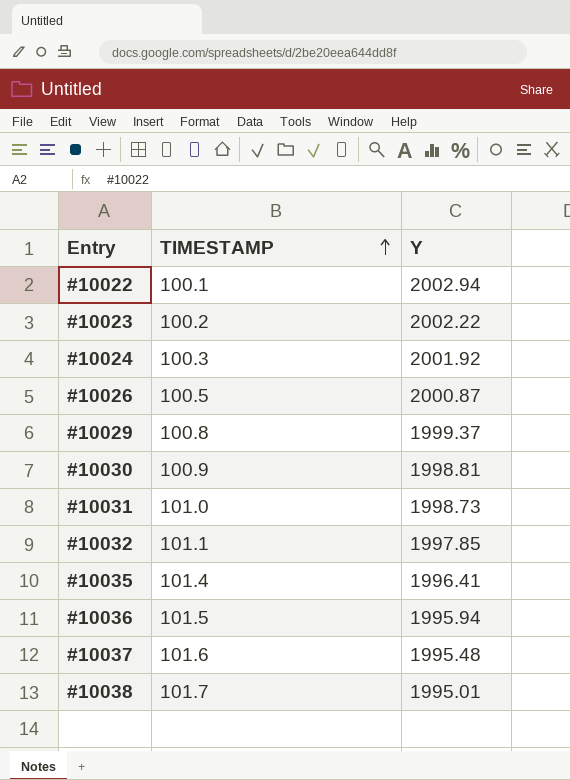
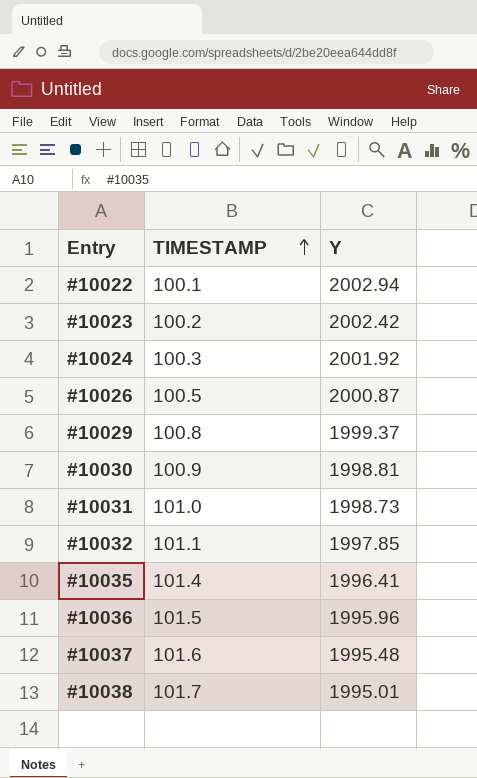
#10023 | Y: 2002.22 -> 2002.42
#10036 | Y: 1995.94 -> 1995.96

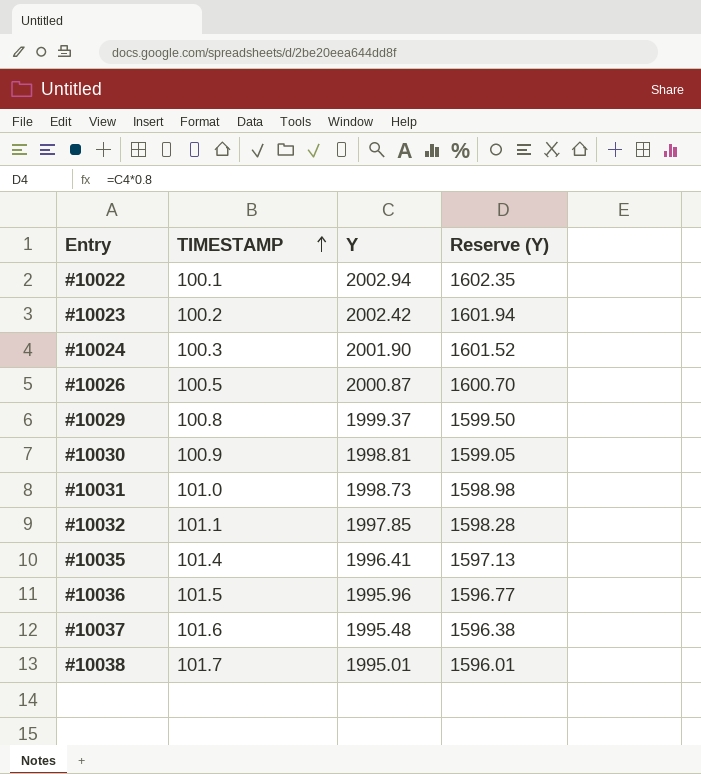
column Reserve (Y) | formula: none -> [Y] * 0.8
#10024 | Y: 2001.92 -> 2001.90

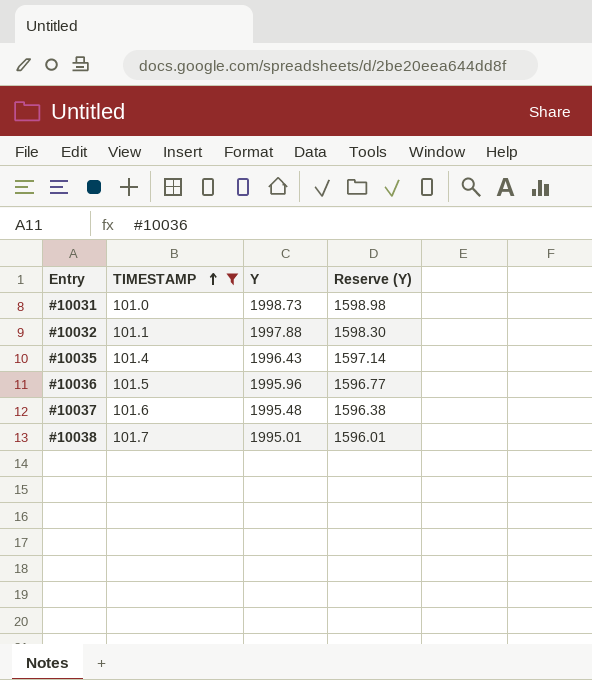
filter: none -> TIMESTAMP >= 101.0
#10032 | Y: 1997.85 -> 1997.88
#10032 | Reserve (Y): 1598.28 -> 1598.30
#10035 | Y: 1996.41 -> 1996.43
#10035 | Reserve (Y): 1597.13 -> 1597.14

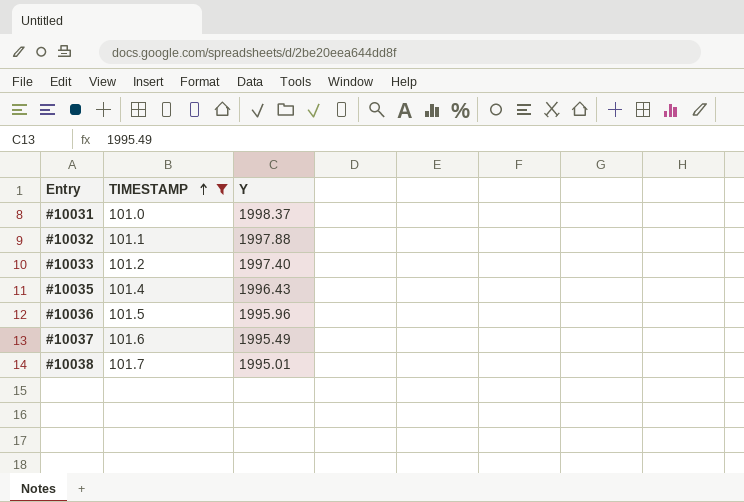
column Reserve (Y) | formula: [Y] * 0.8 -> none
#10031 | Y: 1998.73 -> 1998.37
row #10033: none -> 101.2 | 1997.40
#10037 | Y: 1995.48 -> 1995.49

